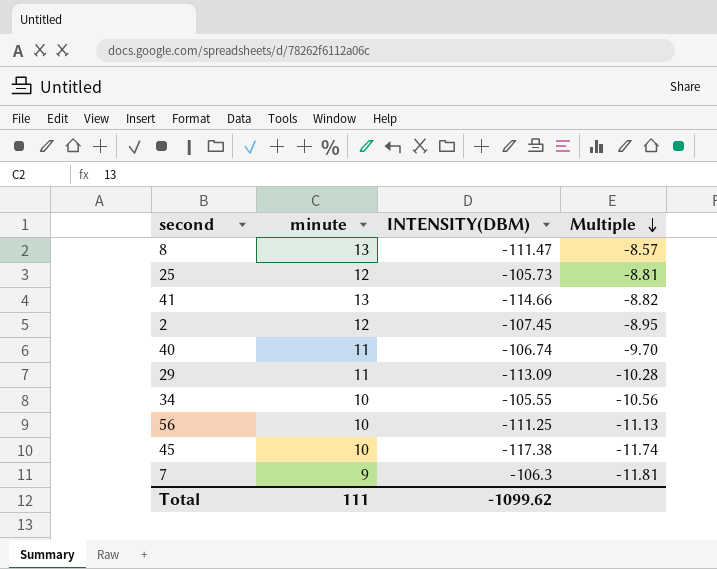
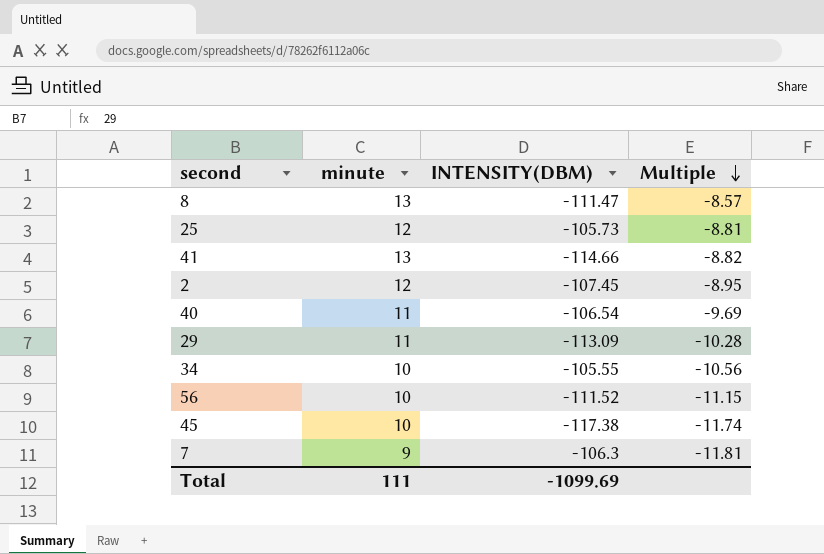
40 | INTENSITY(DBM): -106.74 -> -106.54
40 | Multiple: -9.70 -> -9.69
56 | INTENSITY(DBM): -111.25 -> -111.52
56 | Multiple: -11.13 -> -11.15
Total | INTENSITY(DBM): -1099.62 -> -1099.69

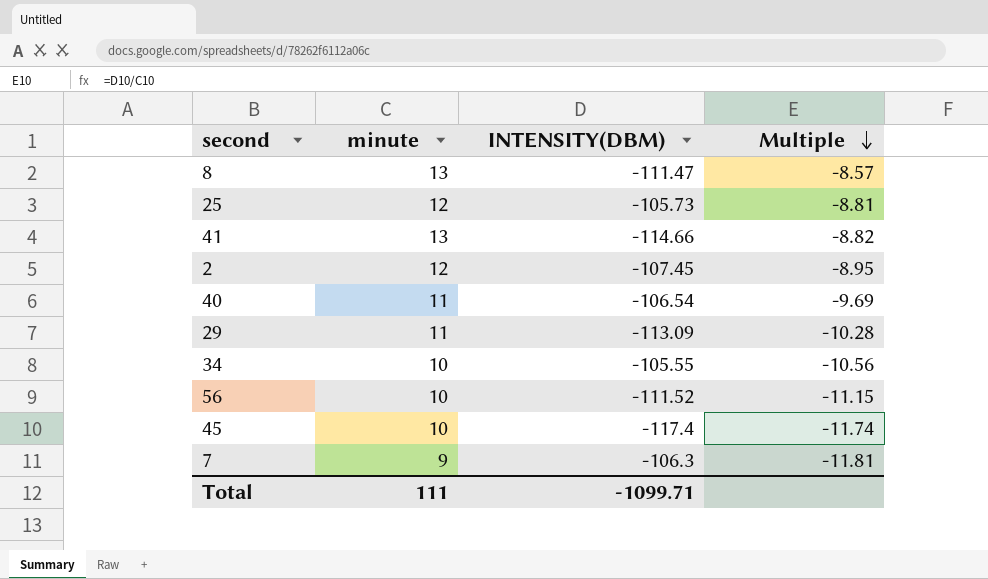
45 | INTENSITY(DBM): -117.38 -> -117.4
Total | INTENSITY(DBM): -1099.69 -> -1099.71

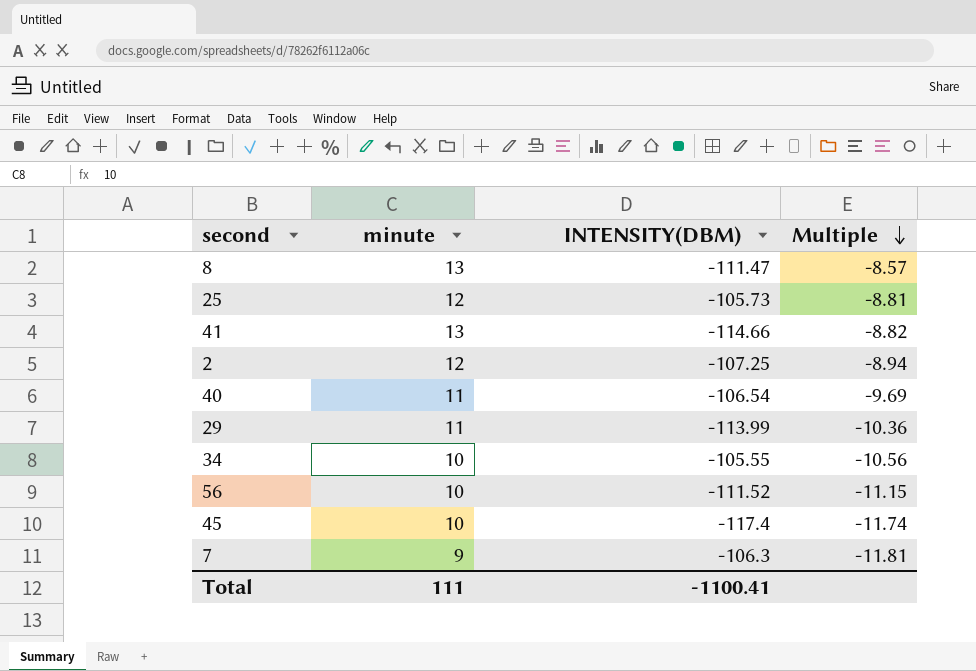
2 | INTENSITY(DBM): -107.45 -> -107.25
2 | Multiple: -8.95 -> -8.94
29 | INTENSITY(DBM): -113.09 -> -113.99
29 | Multiple: -10.28 -> -10.36
Total | INTENSITY(DBM): -1099.71 -> -1100.41

